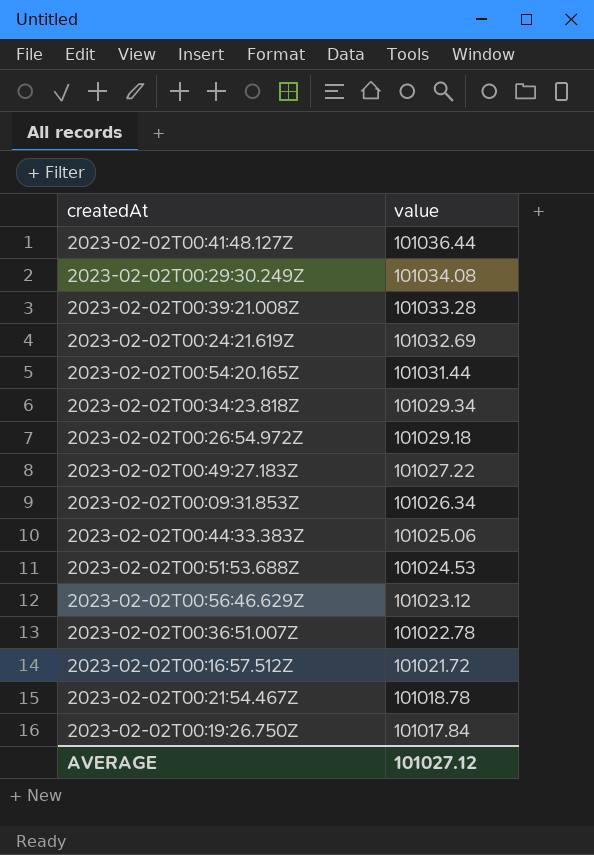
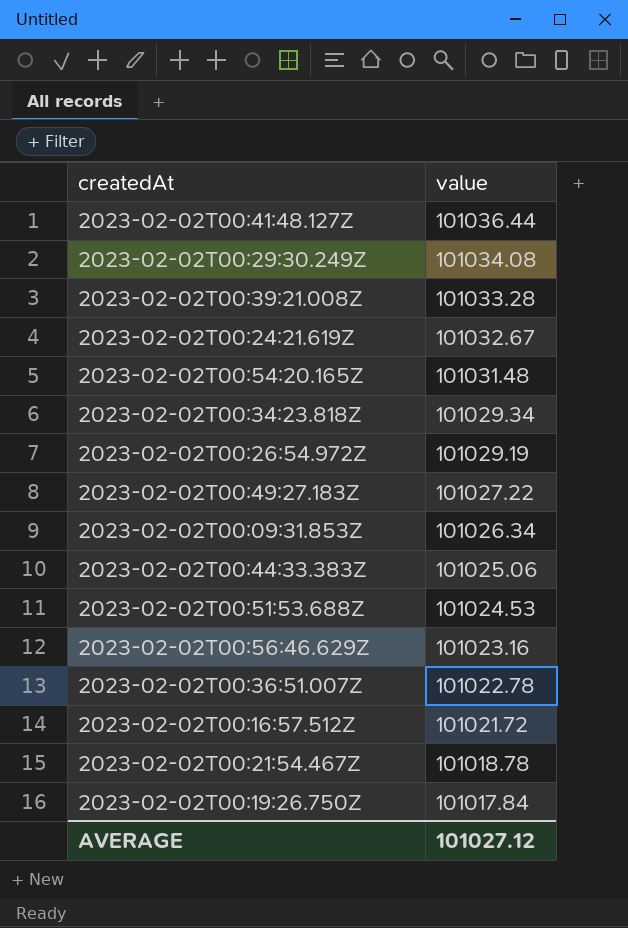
2023-02-02T00:24:21.619Z | value: 101032.69 -> 101032.67
2023-02-02T00:54:20.165Z | value: 101031.44 -> 101031.48
2023-02-02T00:26:54.972Z | value: 101029.18 -> 101029.19
2023-02-02T00:56:46.629Z | value: 101023.12 -> 101023.16

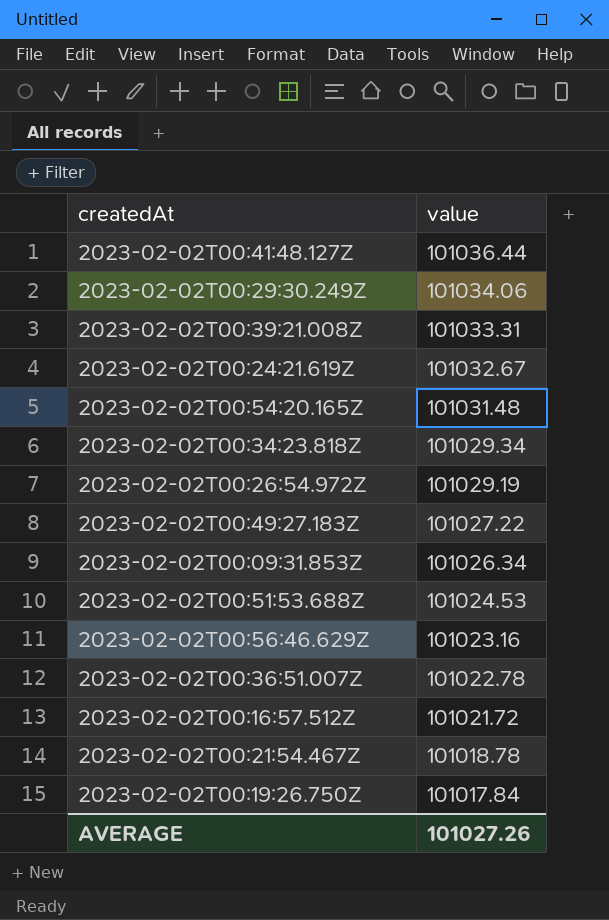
row 2023-02-02T00:44:33.383Z: 101025.06 -> none
2023-02-02T00:29:30.249Z | value: 101034.08 -> 101034.06
2023-02-02T00:39:21.008Z | value: 101033.28 -> 101033.31
AVERAGE | value: 101027.12 -> 101027.26

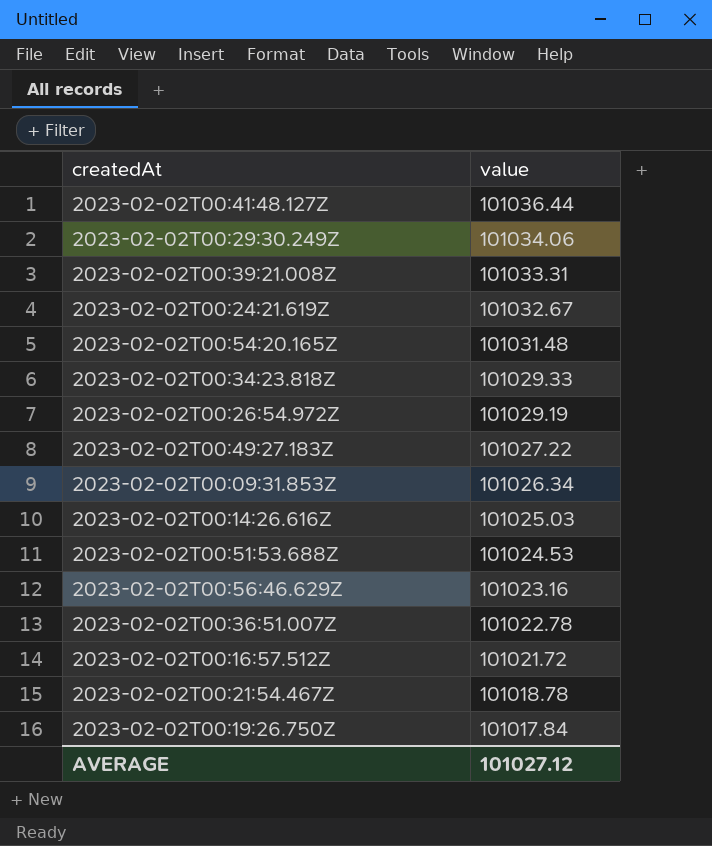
2023-02-02T00:34:23.818Z | value: 101029.34 -> 101029.33
row 2023-02-02T00:14:26.616Z: none -> 101025.03
AVERAGE | value: 101027.26 -> 101027.12

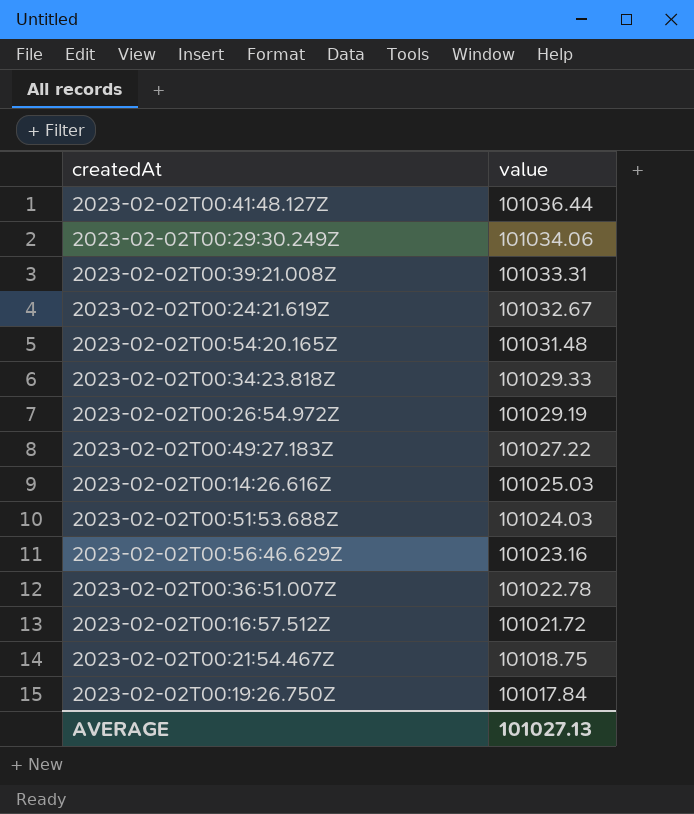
row 2023-02-02T00:09:31.853Z: 101026.34 -> none
2023-02-02T00:51:53.688Z | value: 101024.53 -> 101024.03
2023-02-02T00:21:54.467Z | value: 101018.78 -> 101018.75
AVERAGE | value: 101027.12 -> 101027.13

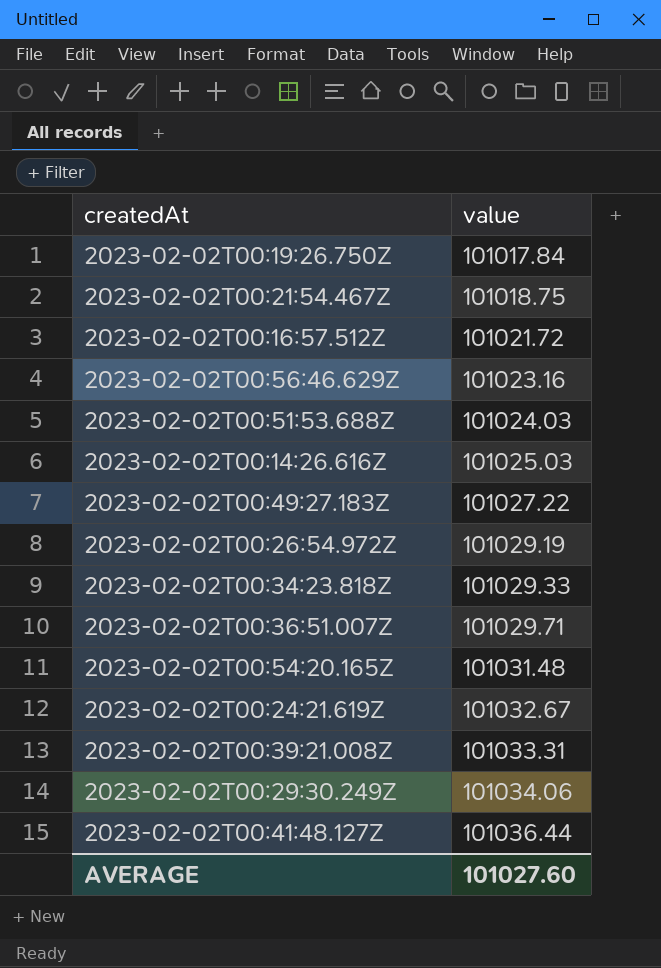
row order: value descending -> value ascending
2023-02-02T00:36:51.007Z | value: 101022.78 -> 101029.71
AVERAGE | value: 101027.13 -> 101027.60

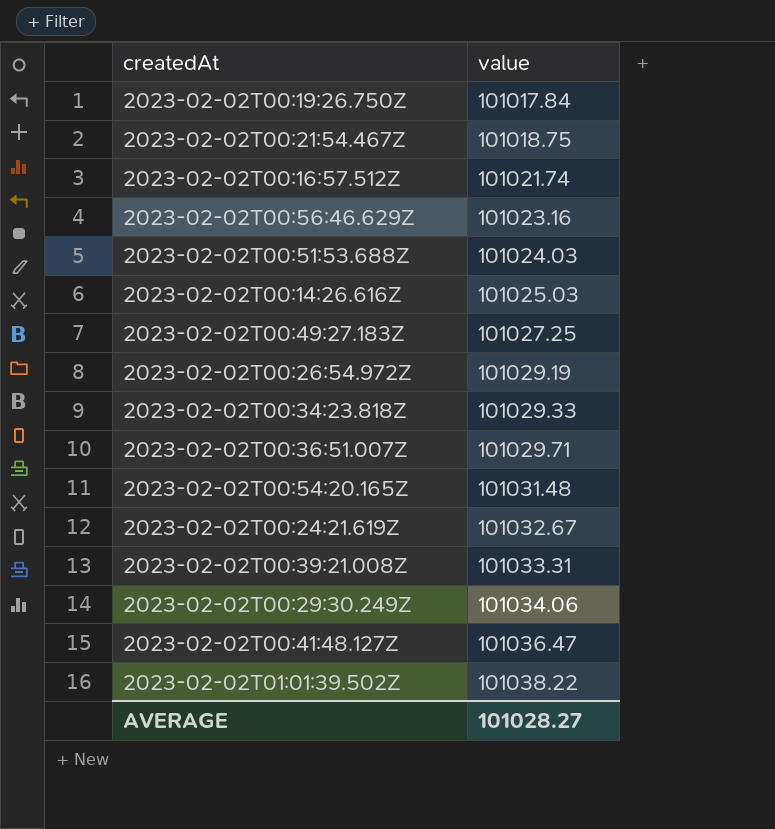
2023-02-02T00:16:57.512Z | value: 101021.72 -> 101021.74
2023-02-02T00:49:27.183Z | value: 101027.22 -> 101027.25
2023-02-02T00:41:48.127Z | value: 101036.44 -> 101036.47
row 2023-02-02T01:01:39.502Z: none -> 101038.22
AVERAGE | value: 101027.60 -> 101028.27

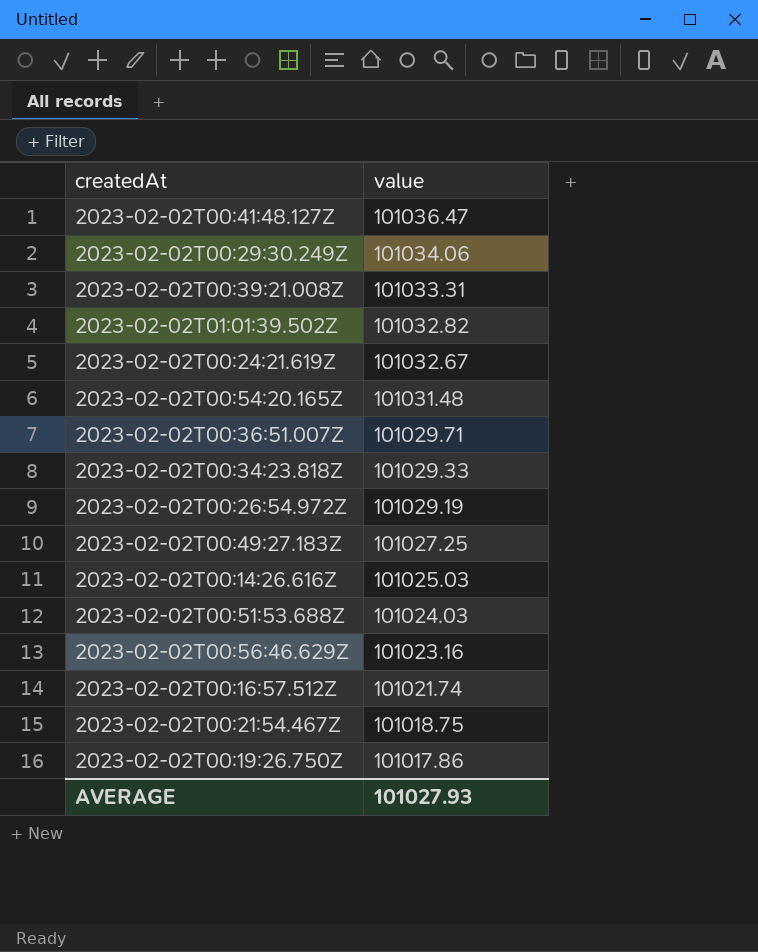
row order: value ascending -> value descending
2023-02-02T01:01:39.502Z | value: 101038.22 -> 101032.82
2023-02-02T00:19:26.750Z | value: 101017.84 -> 101017.86
AVERAGE | value: 101028.27 -> 101027.93

